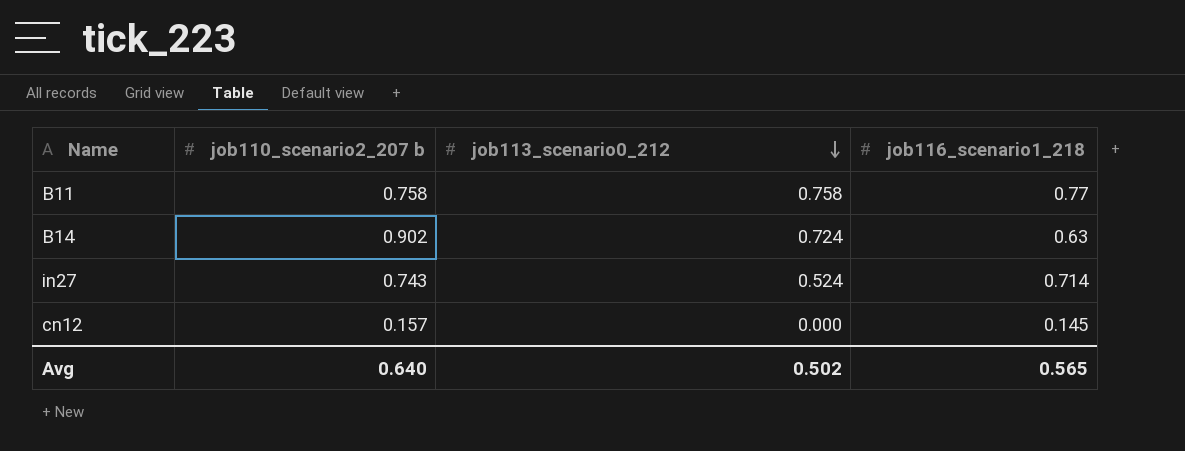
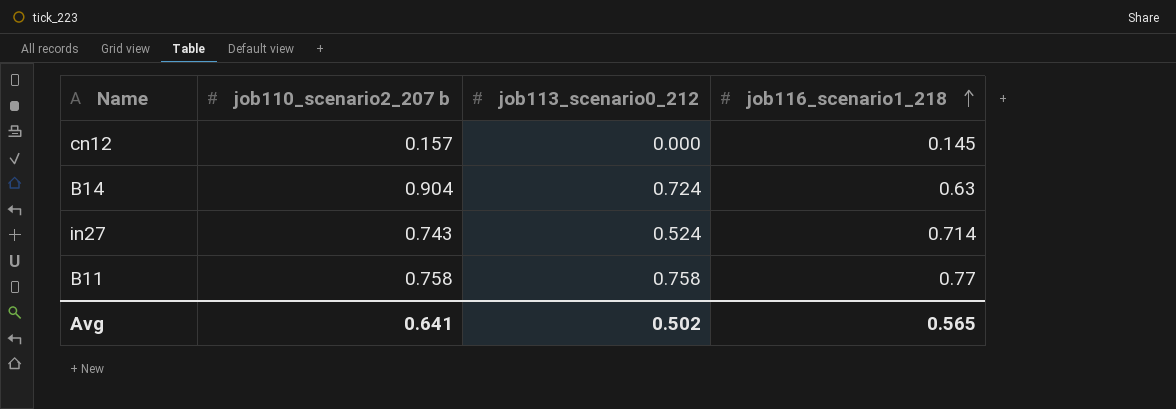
row order: job113_scenario0_212 descending -> job116_scenario1_218 ascending
B14 | job110_scenario2_207 b: 0.902 -> 0.904
Avg | job110_scenario2_207 b: 0.640 -> 0.641

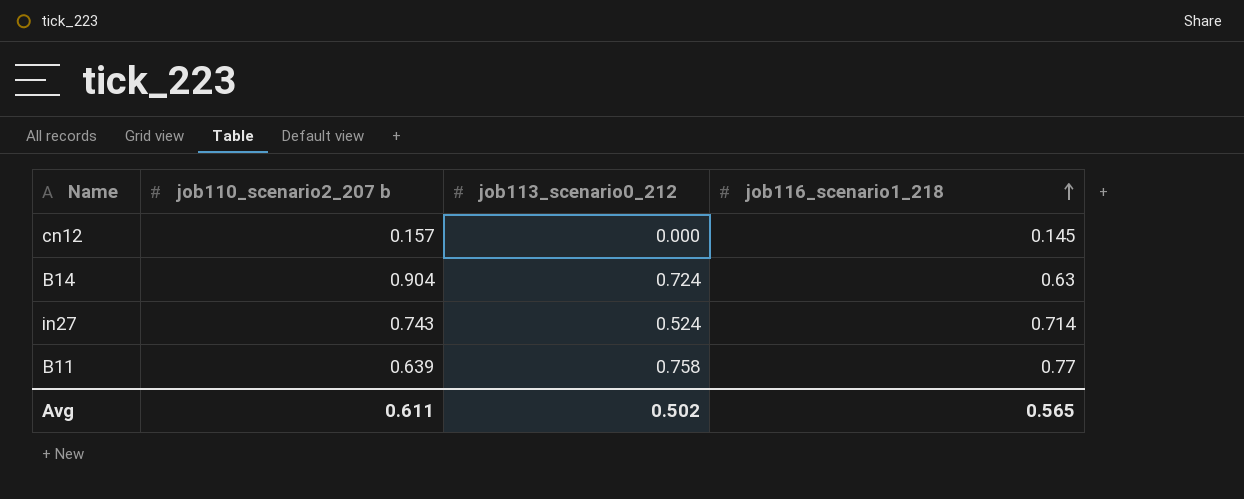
B11 | job110_scenario2_207 b: 0.758 -> 0.639
Avg | job110_scenario2_207 b: 0.641 -> 0.611

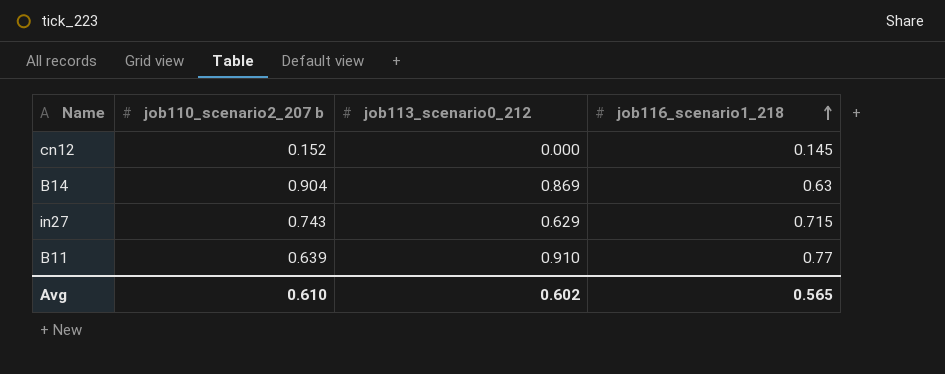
cn12 | job110_scenario2_207 b: 0.157 -> 0.152
B14 | job113_scenario0_212: 0.724 -> 0.869
in27 | job113_scenario0_212: 0.524 -> 0.629
in27 | job116_scenario1_218: 0.714 -> 0.715
B11 | job113_scenario0_212: 0.758 -> 0.910
Avg | job110_scenario2_207 b: 0.611 -> 0.610
Avg | job113_scenario0_212: 0.502 -> 0.602

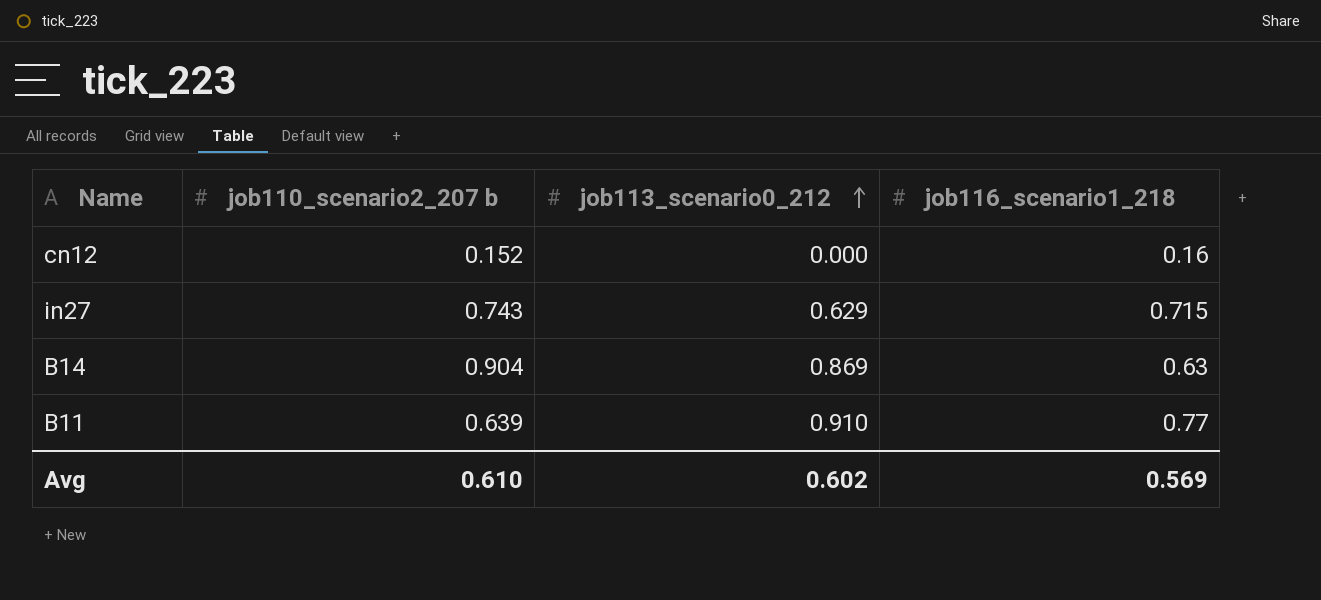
row order: job116_scenario1_218 ascending -> job113_scenario0_212 ascending
cn12 | job116_scenario1_218: 0.145 -> 0.16
Avg | job116_scenario1_218: 0.565 -> 0.569

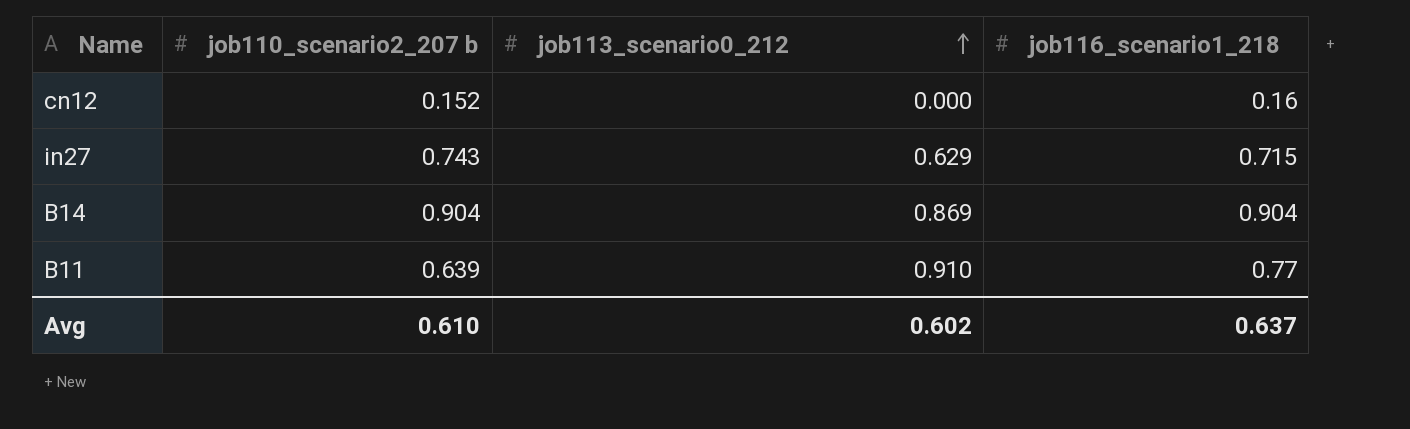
B14 | job116_scenario1_218: 0.63 -> 0.904
Avg | job116_scenario1_218: 0.569 -> 0.637

